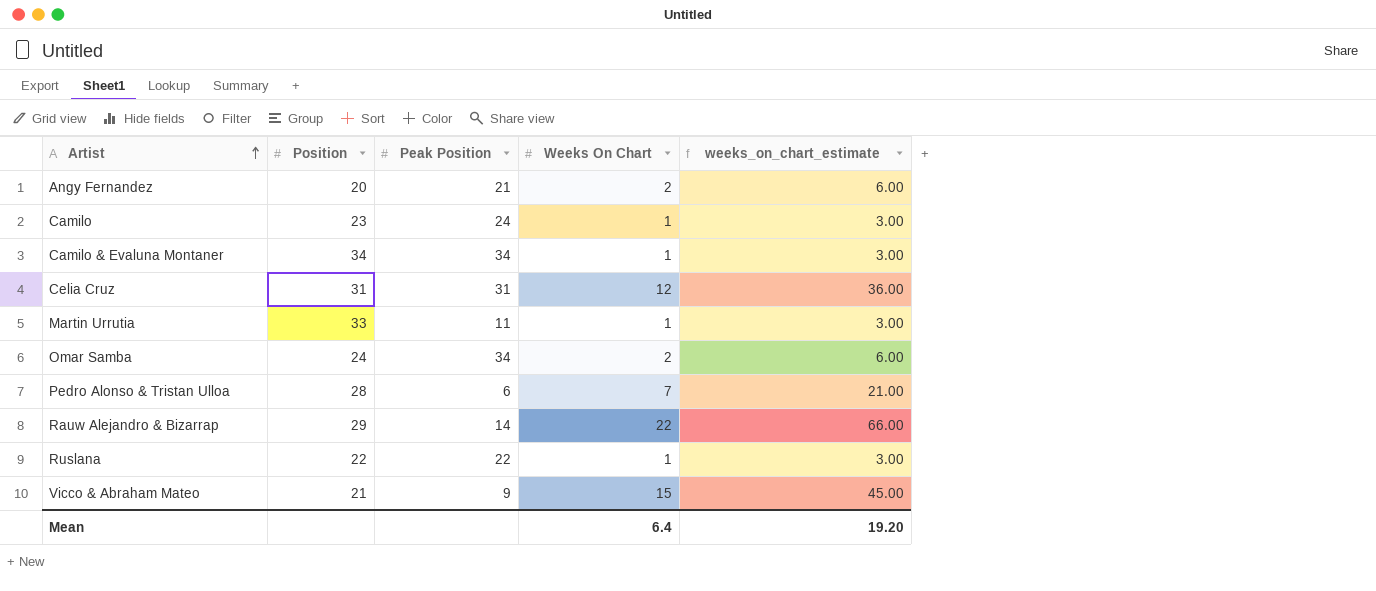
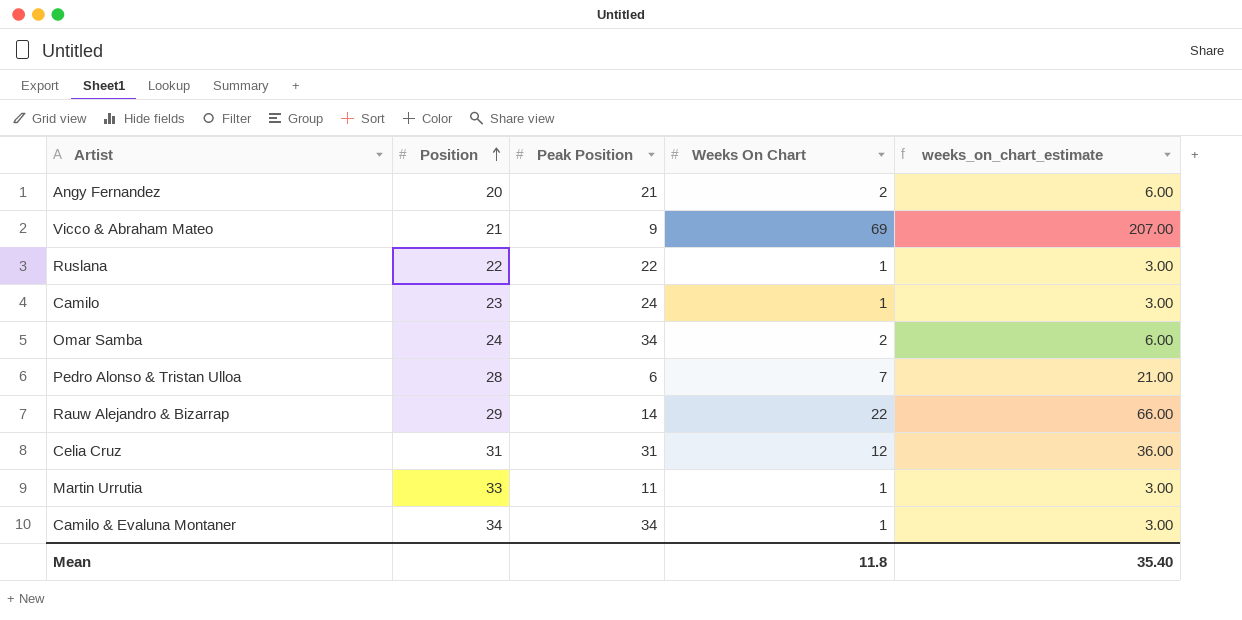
row order: Artist ascending -> Position ascending
Vicco & Abraham Mateo | Weeks On Chart: 15 -> 69
Vicco & Abraham Mateo | weeks_on_chart_estimate: 45.00 -> 207.00
Mean | Weeks On Chart: 6.4 -> 11.8
Mean | weeks_on_chart_estimate: 19.20 -> 35.40

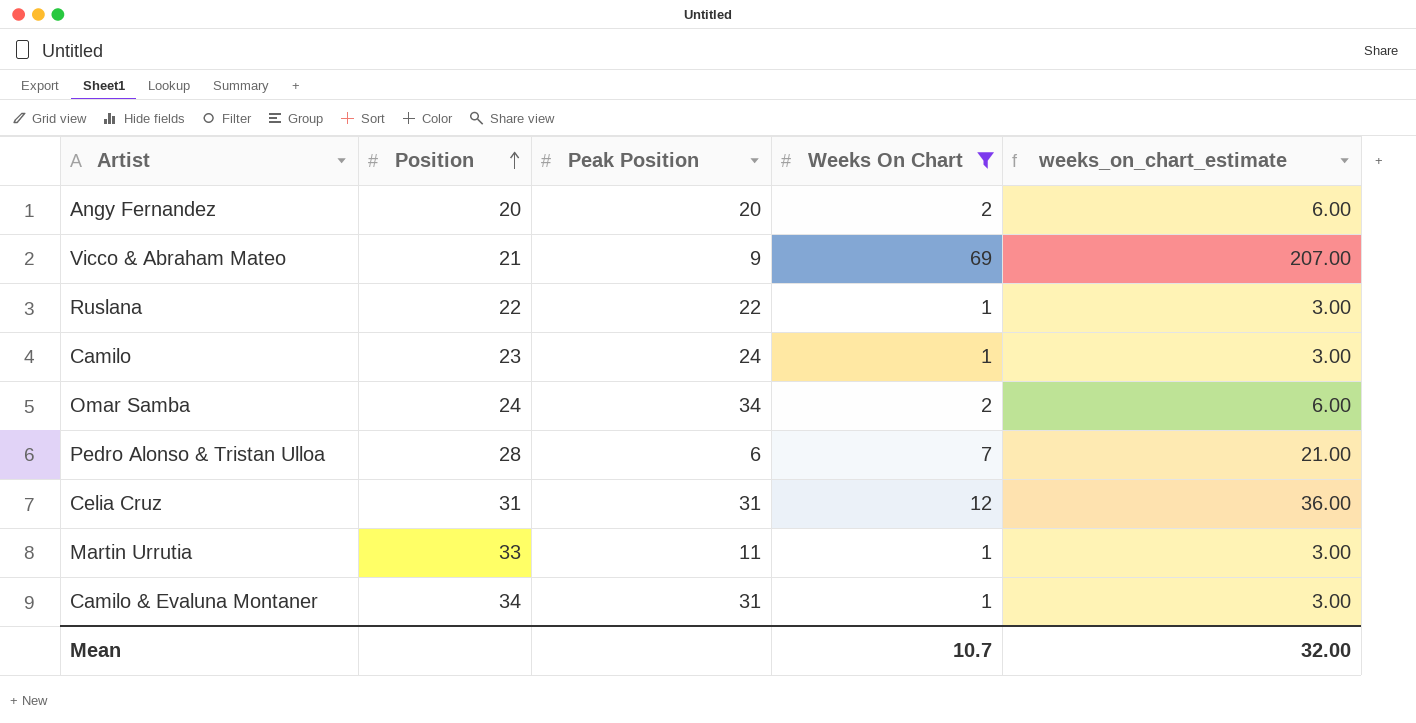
filter: none -> Weeks On Chart != 22
Angy Fernandez | Peak Position: 21 -> 20
Camilo & Evaluna Montaner | Peak Position: 34 -> 31
Mean | Weeks On Chart: 11.8 -> 10.7
Mean | weeks_on_chart_estimate: 35.40 -> 32.00

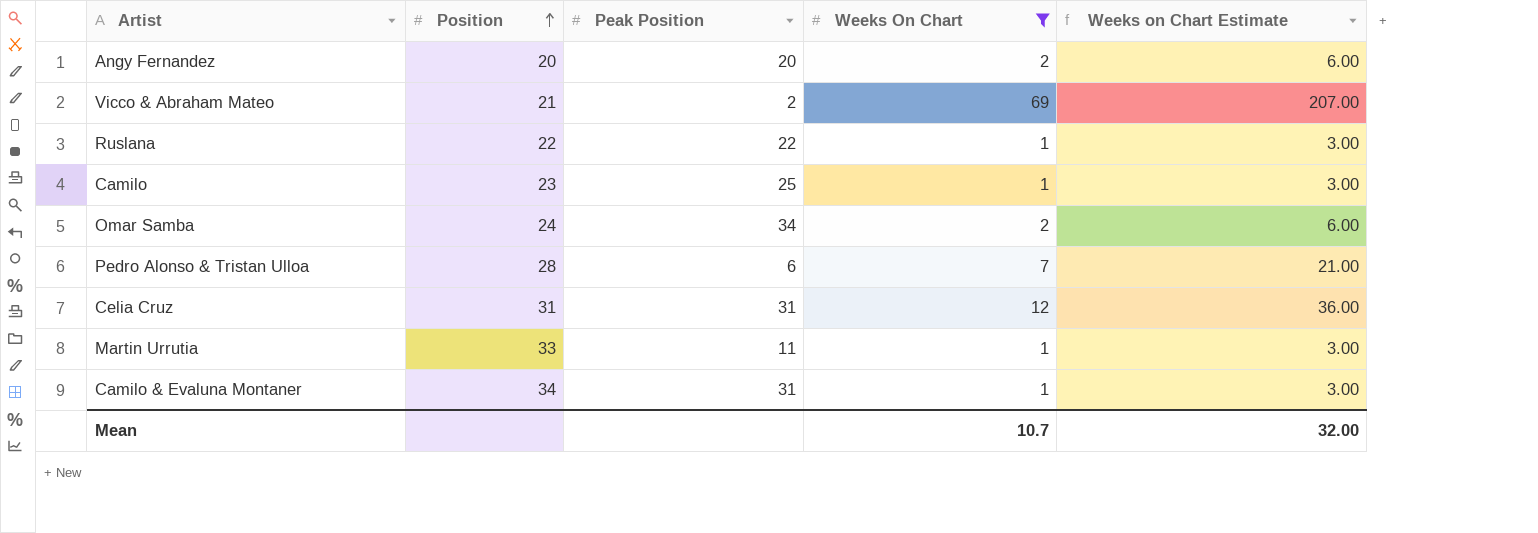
column name: weeks_on_chart_estimate -> Weeks on Chart Estimate
Vicco & Abraham Mateo | Peak Position: 9 -> 2
Camilo | Peak Position: 24 -> 25

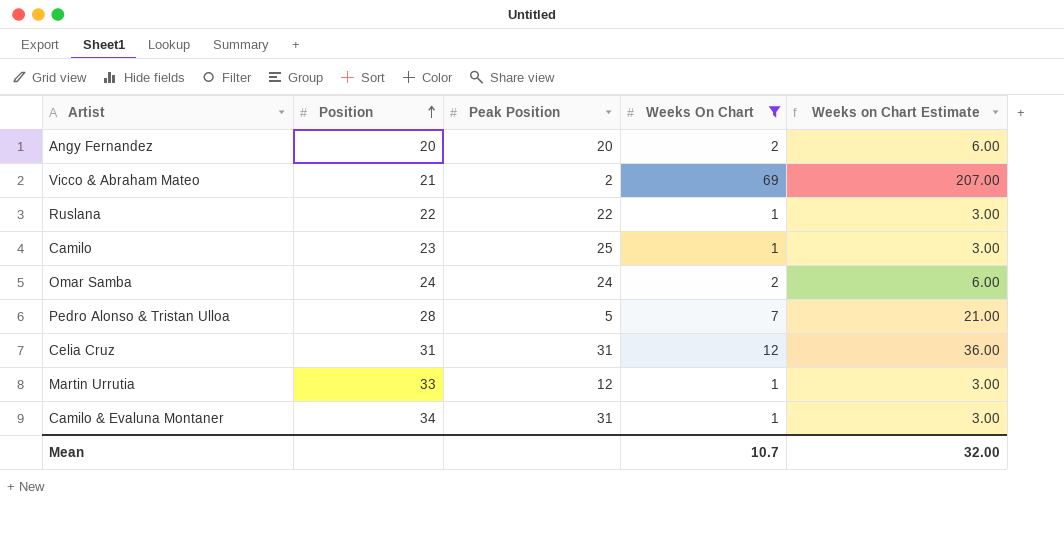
Omar Samba | Peak Position: 34 -> 24
Pedro Alonso & Tristan Ulloa | Peak Position: 6 -> 5
Martin Urrutia | Peak Position: 11 -> 12

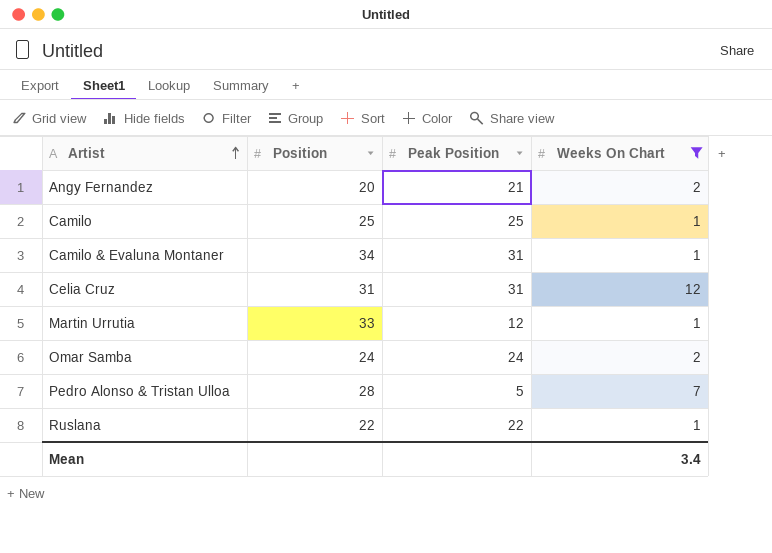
row order: Position ascending -> Artist ascending
column Weeks on Chart Estimate | formula: [Weeks On Chart] * 3 -> none
row Vicco & Abraham Mateo: 21 | 2 | 69 | 207.00 -> none
Angy Fernandez | Peak Position: 20 -> 21
Camilo | Position: 23 -> 25
Mean | Weeks On Chart: 10.7 -> 3.4

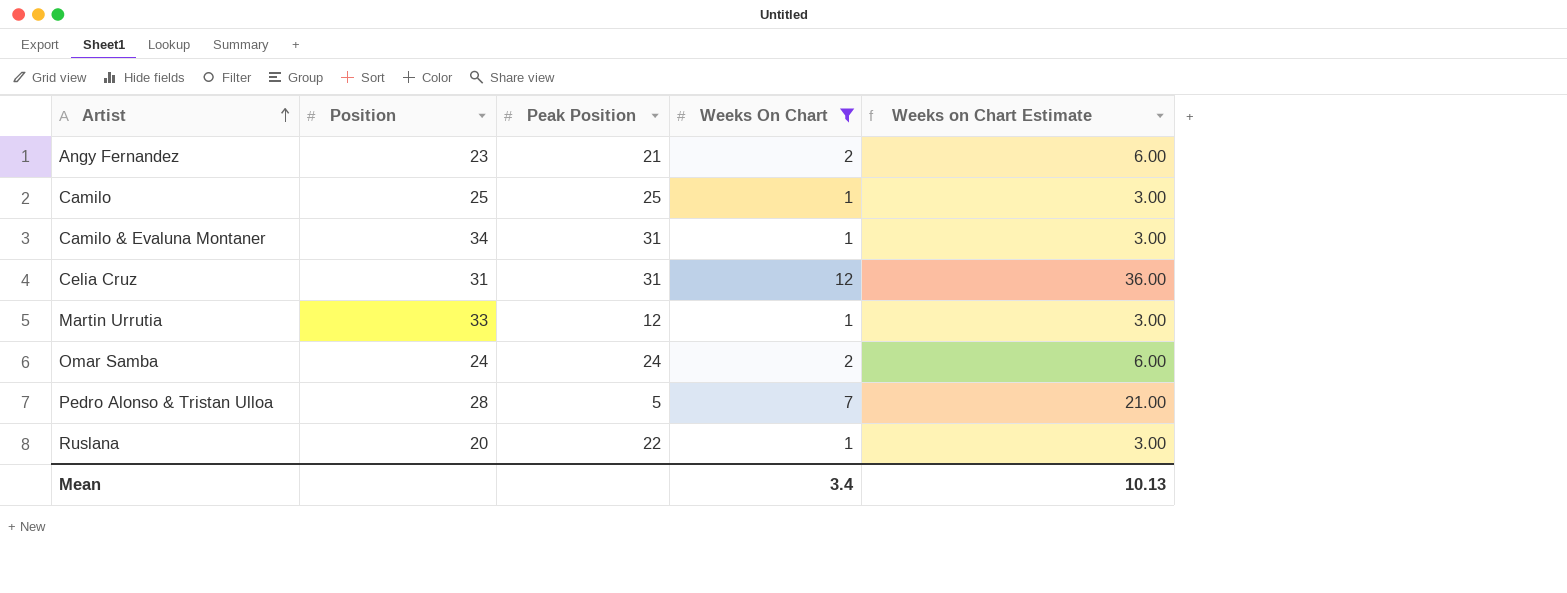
column Weeks on Chart Estimate | formula: none -> [Weeks On Chart] * 3
Angy Fernandez | Position: 20 -> 23
Ruslana | Position: 22 -> 20

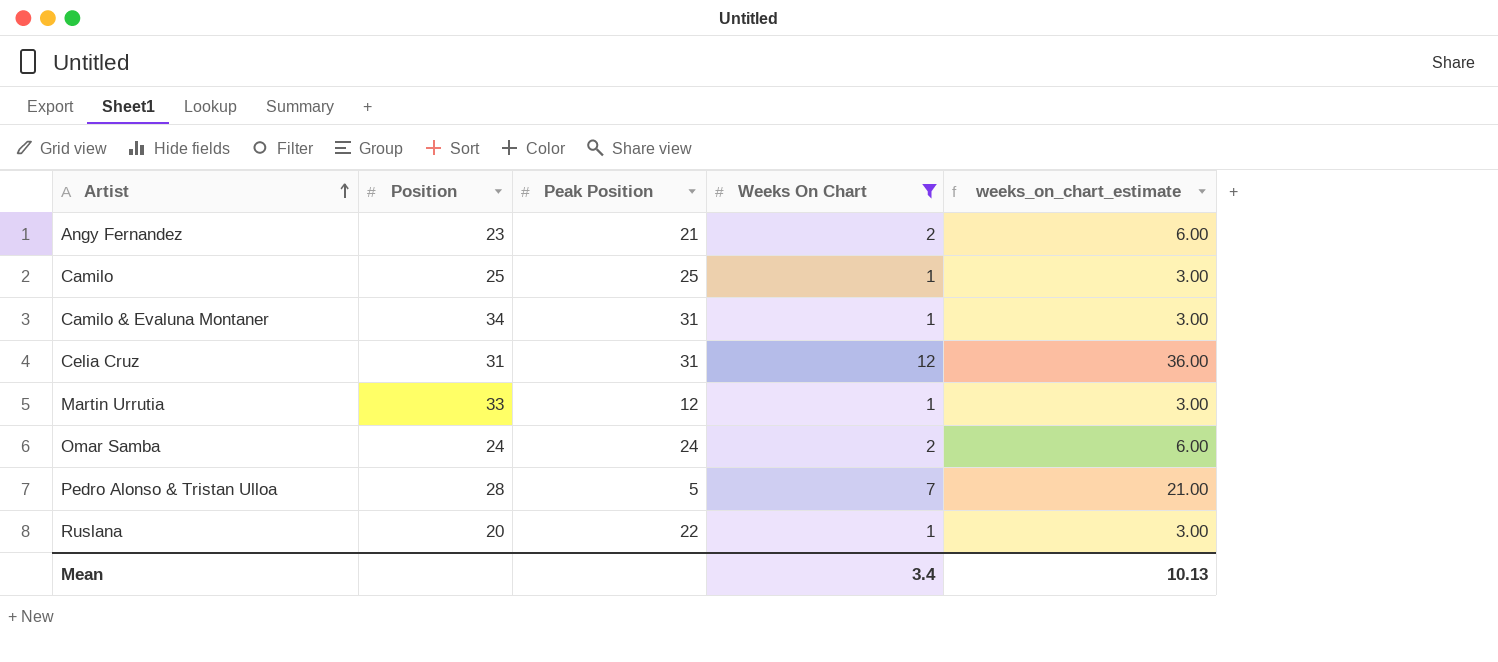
column name: Weeks on Chart Estimate -> weeks_on_chart_estimate

